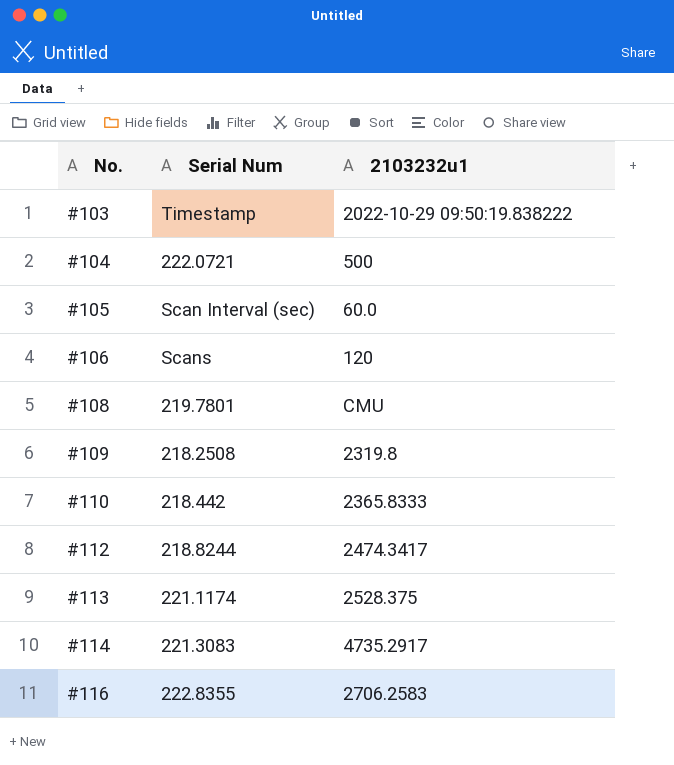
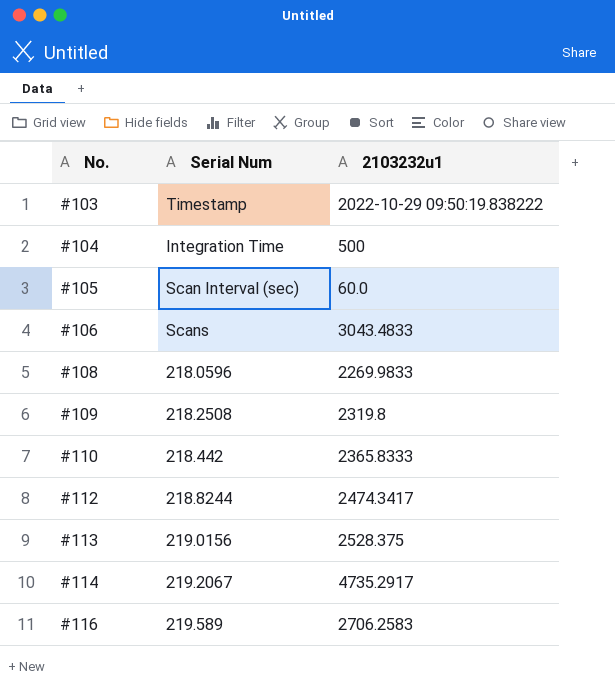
#104 | Serial Num: 222.0721 -> Integration Time
#106 | 2103232u1: 120 -> 3043.4833
#108 | Serial Num: 219.7801 -> 218.0596
#108 | 2103232u1: CMU -> 2269.9833
#113 | Serial Num: 221.1174 -> 219.0156
#114 | Serial Num: 221.3083 -> 219.2067
#116 | Serial Num: 222.8355 -> 219.589

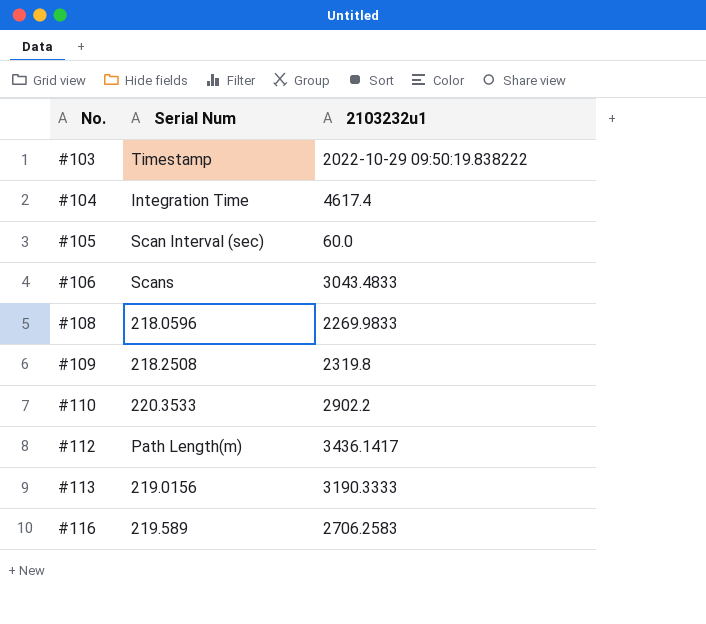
row #114: 219.2067 | 4735.2917 -> none
#104 | 2103232u1: 500 -> 4617.4
#110 | Serial Num: 218.442 -> 220.3533
#110 | 2103232u1: 2365.8333 -> 2902.2
#112 | Serial Num: 218.8244 -> Path Length(m)
#112 | 2103232u1: 2474.3417 -> 3436.1417
#113 | 2103232u1: 2528.375 -> 3190.3333

